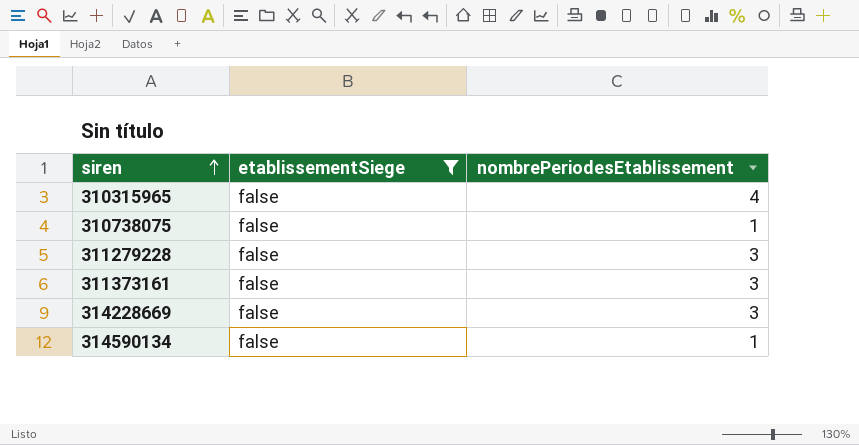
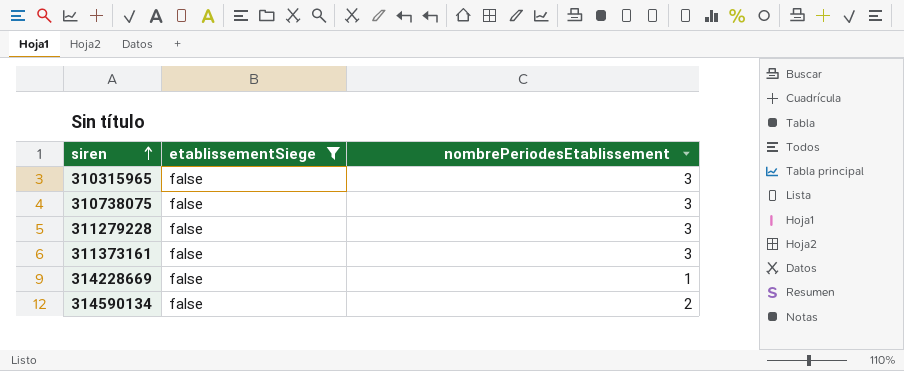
310315965 | nombrePeriodesEtablissement: 4 -> 3
310738075 | nombrePeriodesEtablissement: 1 -> 3
314228669 | nombrePeriodesEtablissement: 3 -> 1
314590134 | nombrePeriodesEtablissement: 1 -> 2

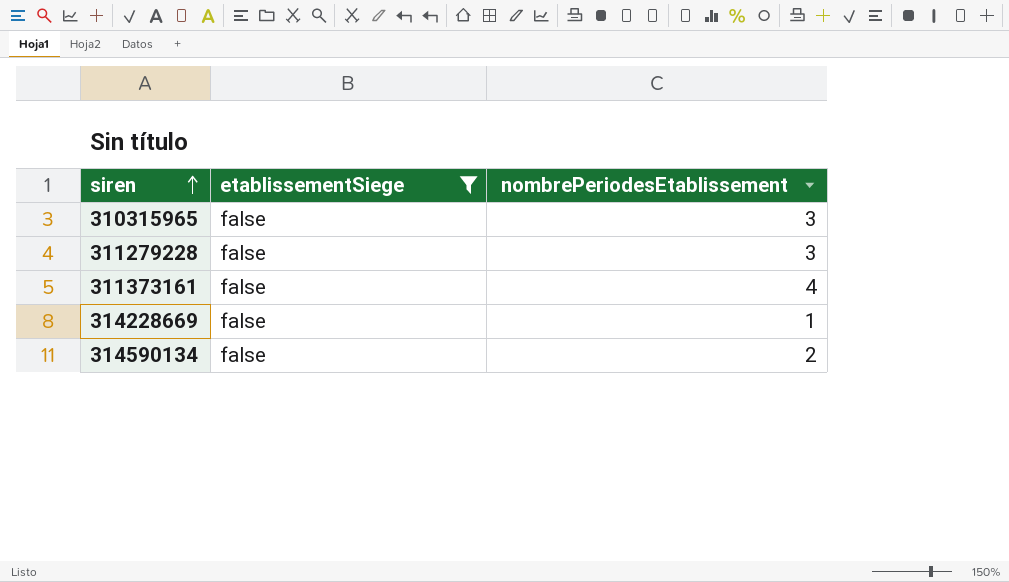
row 310738075: false | 3 -> none
311373161 | nombrePeriodesEtablissement: 3 -> 4

